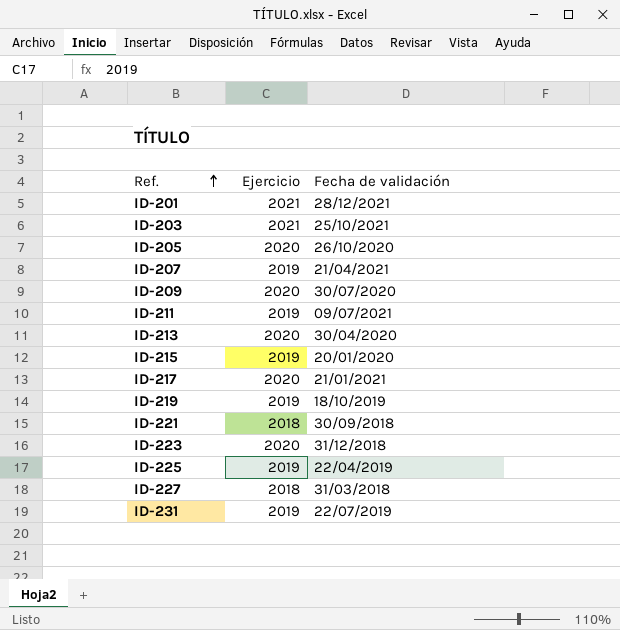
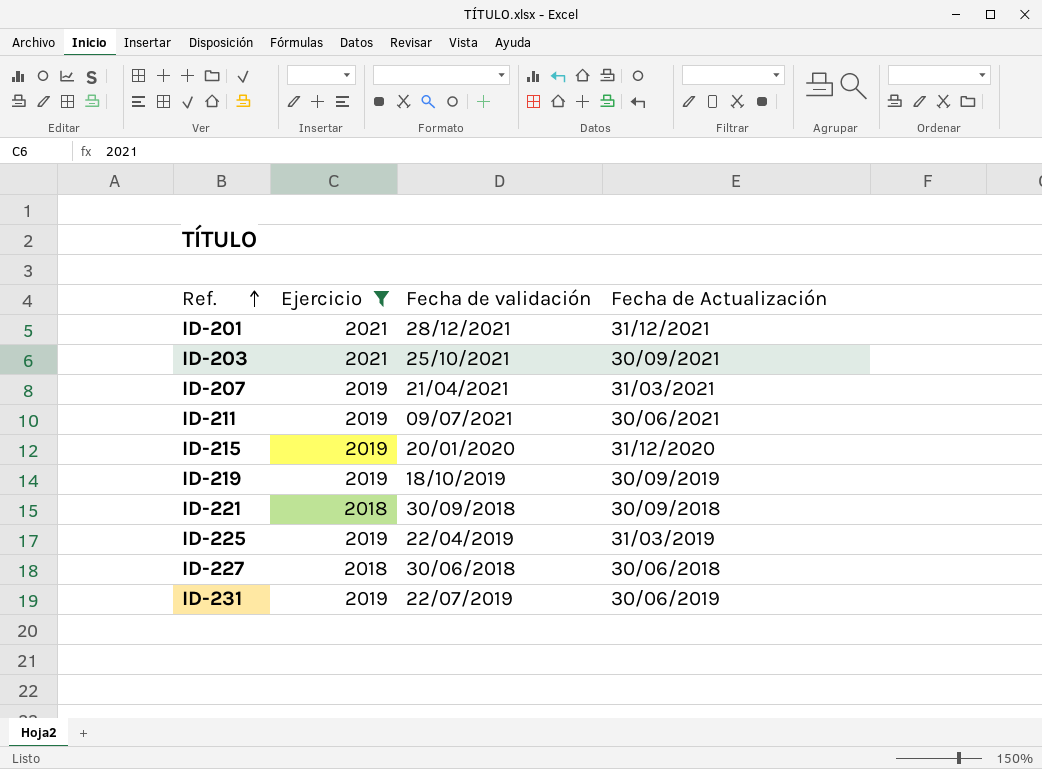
filter: none -> Ejercicio != 2020
column Fecha de Actualización | position: none -> 4
ID-227 | Fecha de validación: 31/03/2018 -> 30/06/2018

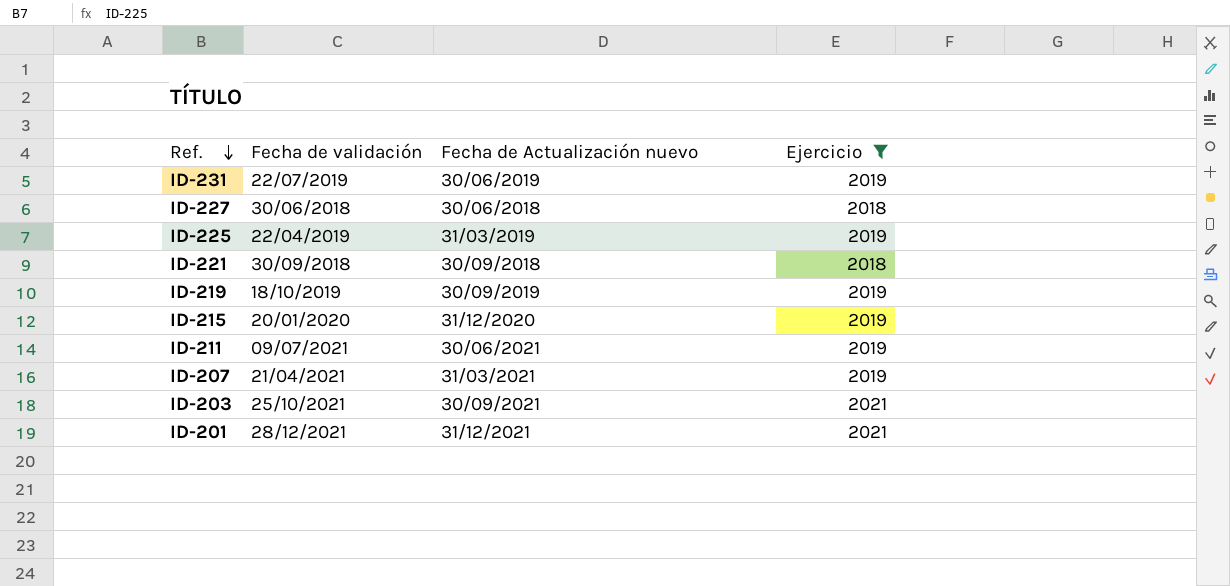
row order: Ref. ascending -> Ref. descending
column name: Fecha de Actualización -> Fecha de Actualización nuevo
column Ejercicio | position: 2 -> 4

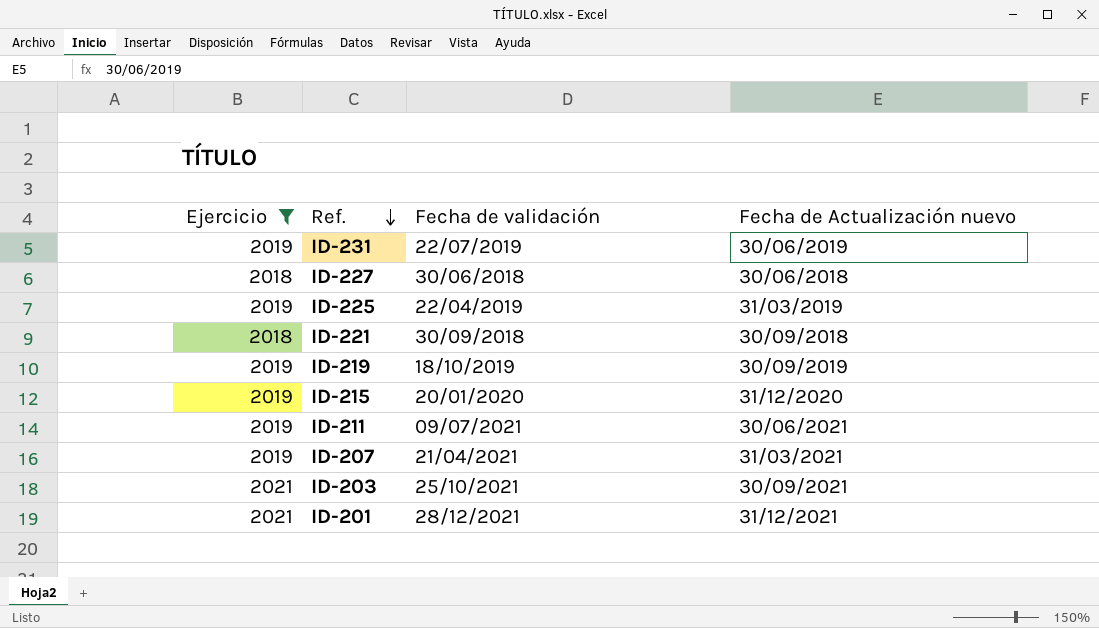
column Ejercicio | position: 4 -> 1

